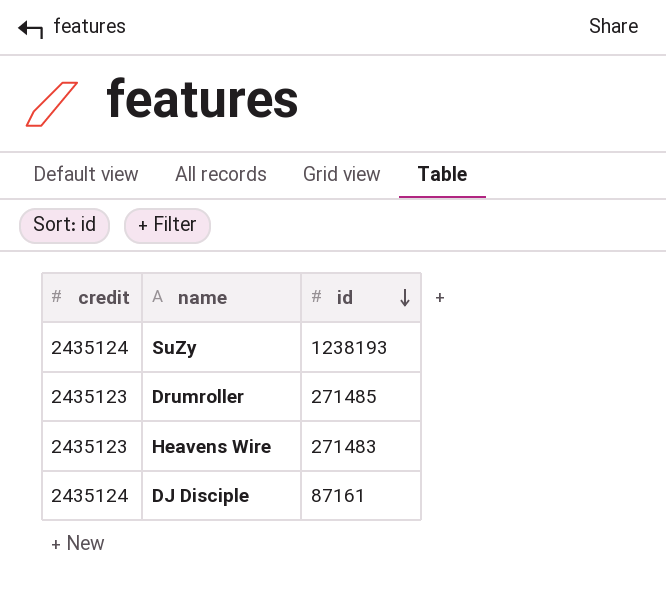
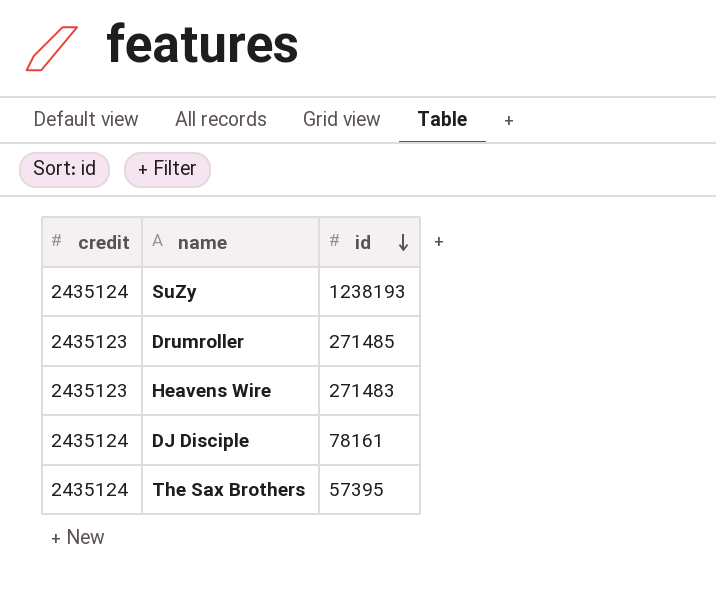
DJ Disciple | id: 87161 -> 78161
row The Sax Brothers: none -> 2435124 | 57395

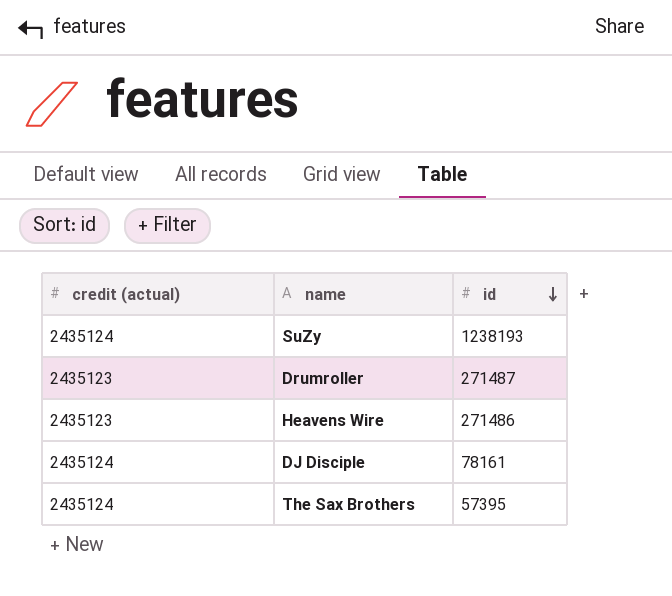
column name: credit -> credit (actual)
Drumroller | id: 271485 -> 271487
Heavens Wire | id: 271483 -> 271486

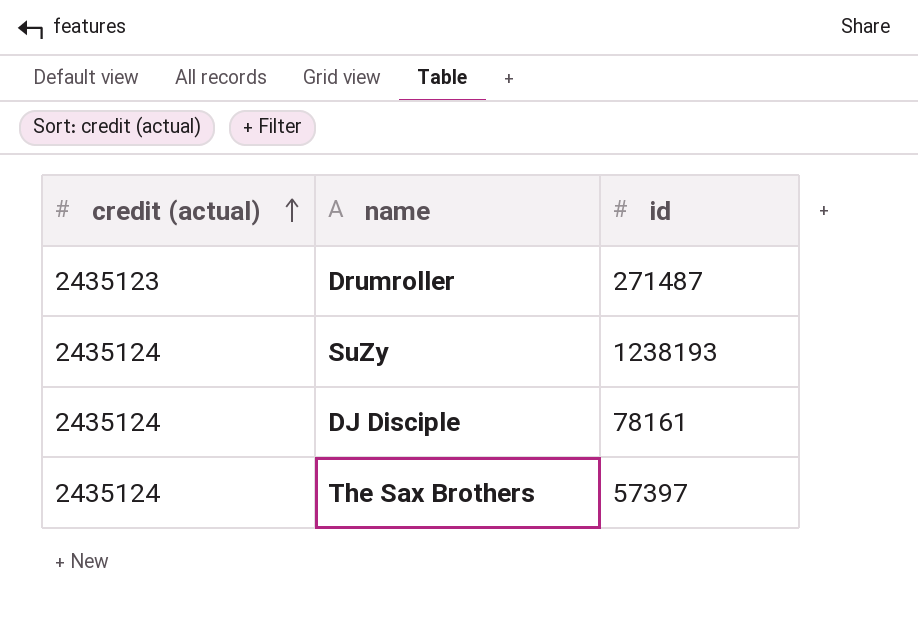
row order: id descending -> credit (actual) ascending
row Heavens Wire: 2435123 | 271486 -> none
The Sax Brothers | id: 57395 -> 57397

